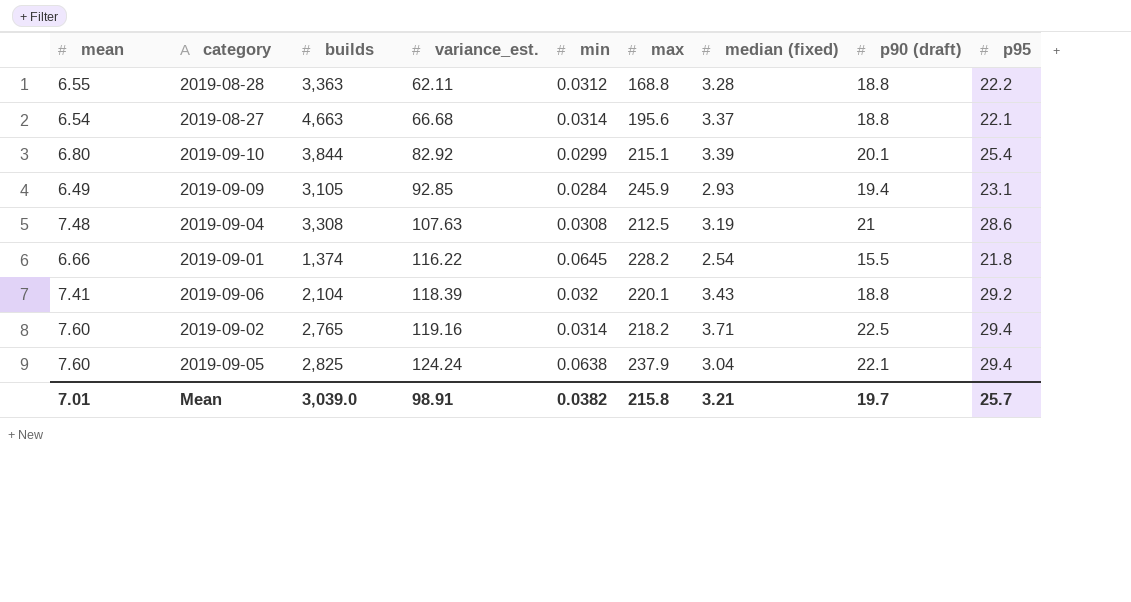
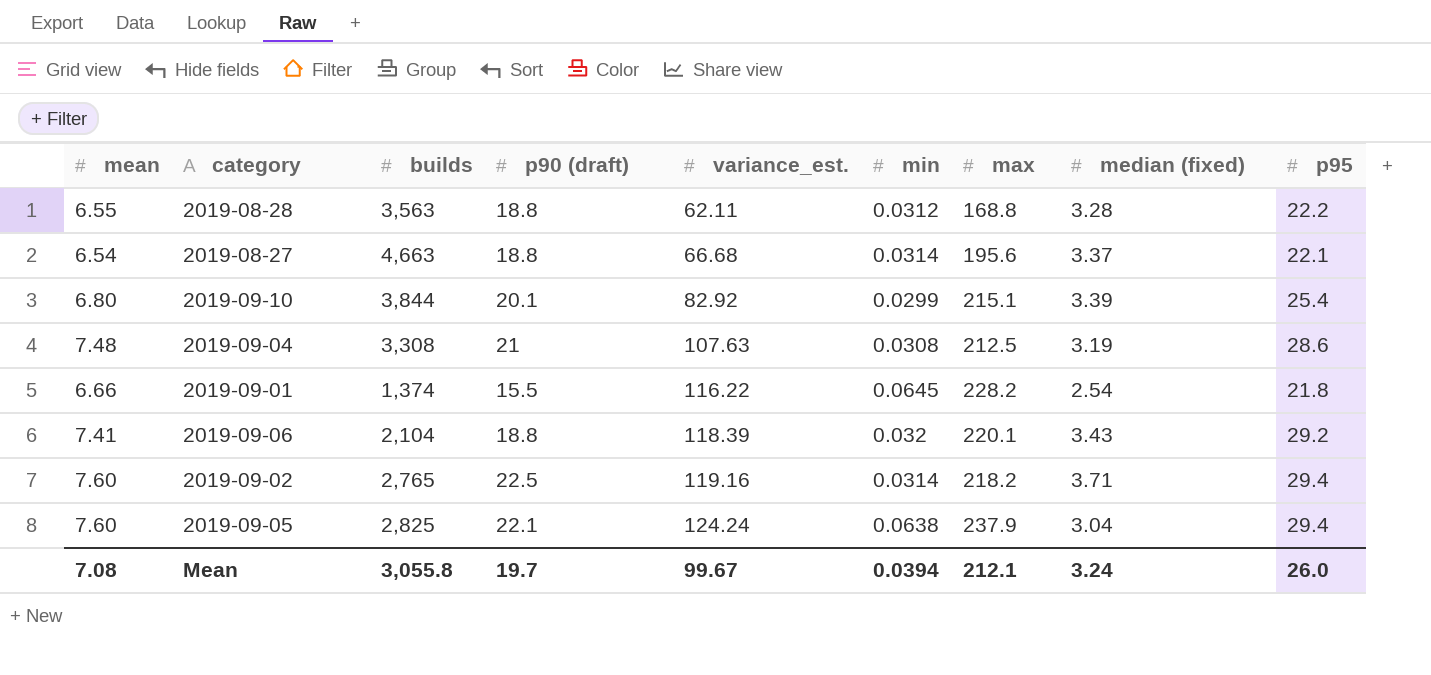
column p90 (draft) | position: 8 -> 4
row 2019-09-09: 6.49 | 3,105 | 92.85 | 0.0284 | 245.9 | 2.93 | 19.4 | 23.1 -> none
2019-08-28 | builds: 3,363 -> 3,563
Mean | mean: 7.01 -> 7.08
Mean | builds: 3,039.0 -> 3,055.8
Mean | variance_est.: 98.91 -> 99.67
Mean | min: 0.0382 -> 0.0394
Mean | max: 215.8 -> 212.1
Mean | median (fixed): 3.21 -> 3.24
Mean | p95: 25.7 -> 26.0

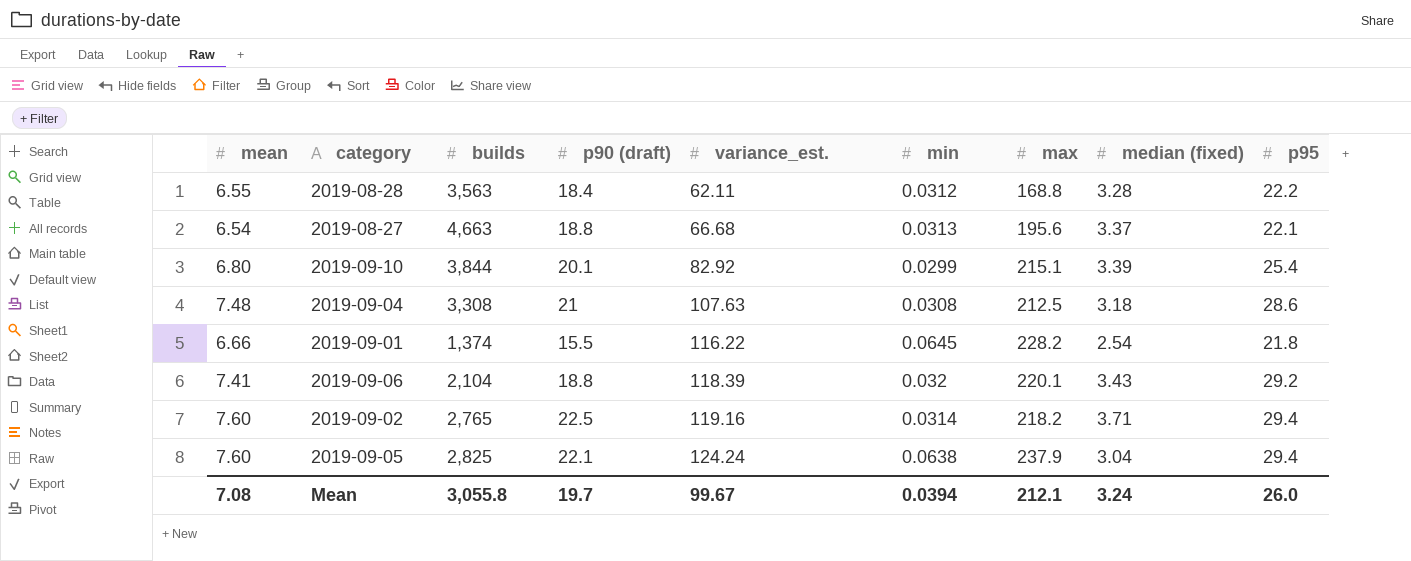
2019-08-28 | p90 (draft): 18.8 -> 18.4
2019-08-27 | min: 0.0314 -> 0.0313
2019-09-04 | median (fixed): 3.19 -> 3.18

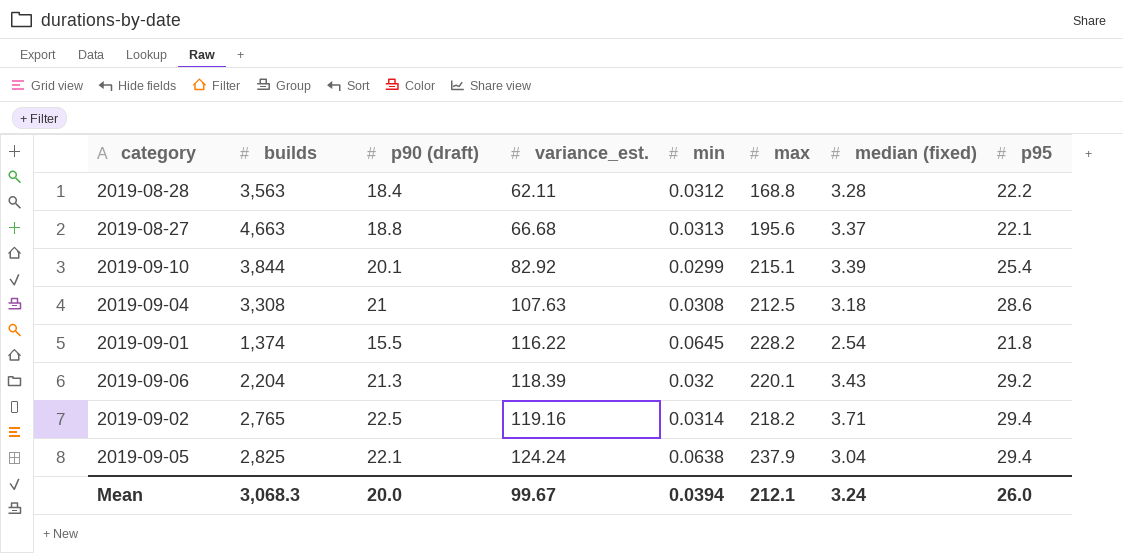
column mean | position: 1 -> none
2019-09-06 | builds: 2,104 -> 2,204
2019-09-06 | p90 (draft): 18.8 -> 21.3
Mean | builds: 3,055.8 -> 3,068.3
Mean | p90 (draft): 19.7 -> 20.0

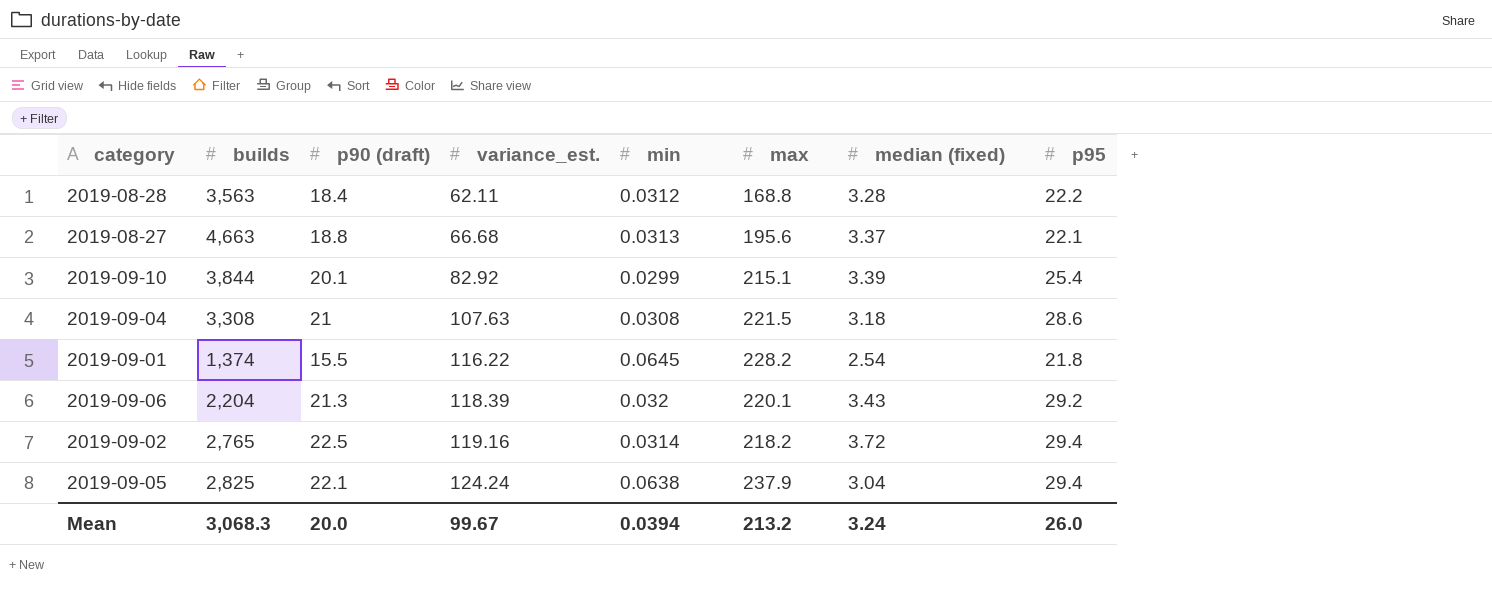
2019-09-04 | max: 212.5 -> 221.5
2019-09-02 | median (fixed): 3.71 -> 3.72
Mean | max: 212.1 -> 213.2

